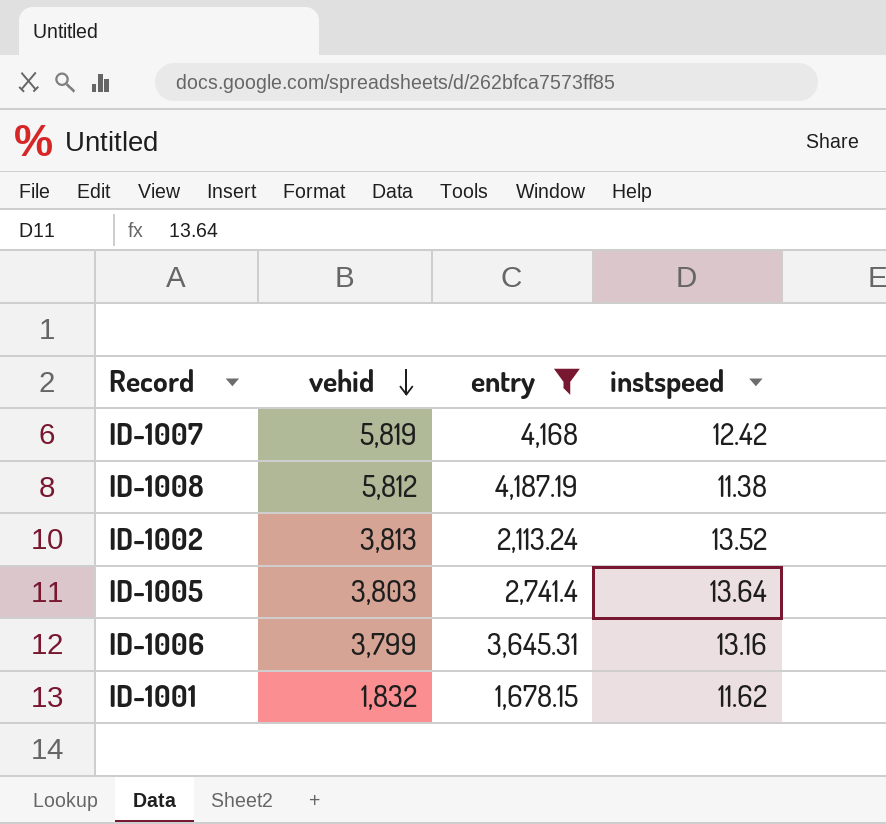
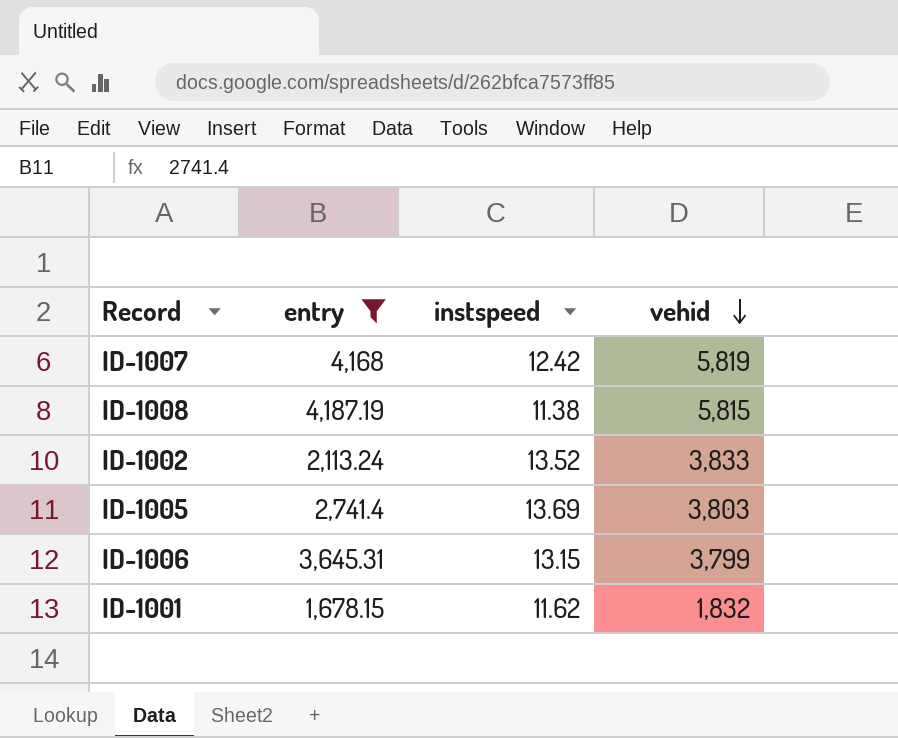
column vehid | position: 2 -> 4
ID-1008 | vehid: 5,812 -> 5,815
ID-1002 | vehid: 3,813 -> 3,833
ID-1005 | instspeed: 13.64 -> 13.69
ID-1006 | instspeed: 13.16 -> 13.15

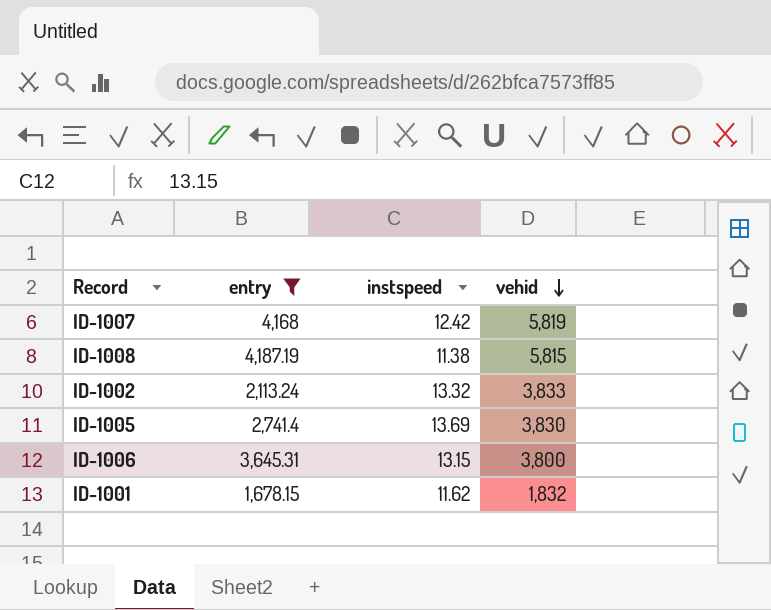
ID-1002 | instspeed: 13.52 -> 13.32
ID-1005 | vehid: 3,803 -> 3,830
ID-1006 | vehid: 3,799 -> 3,800

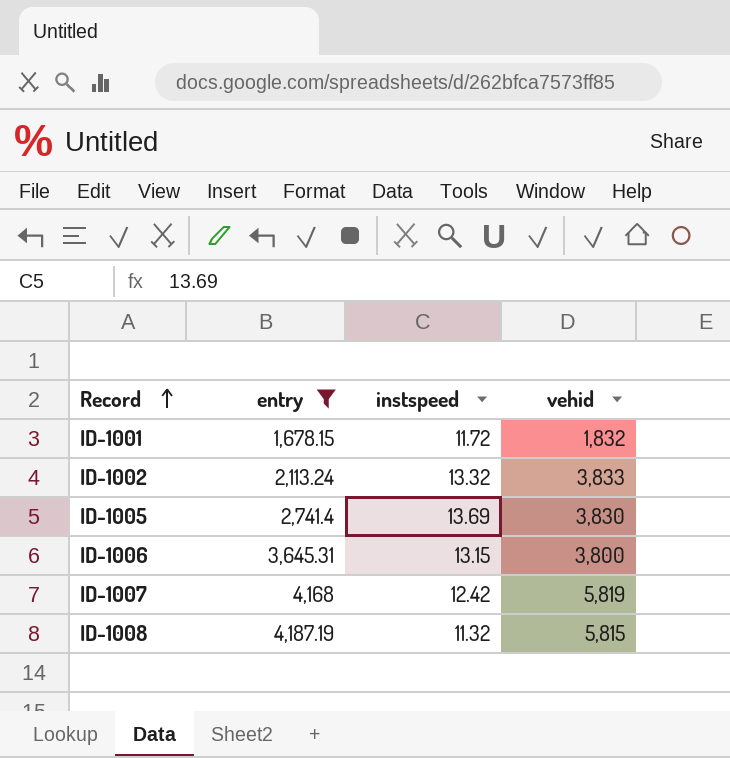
row order: vehid descending -> Record ascending
ID-1001 | instspeed: 11.62 -> 11.72
ID-1008 | instspeed: 11.38 -> 11.32

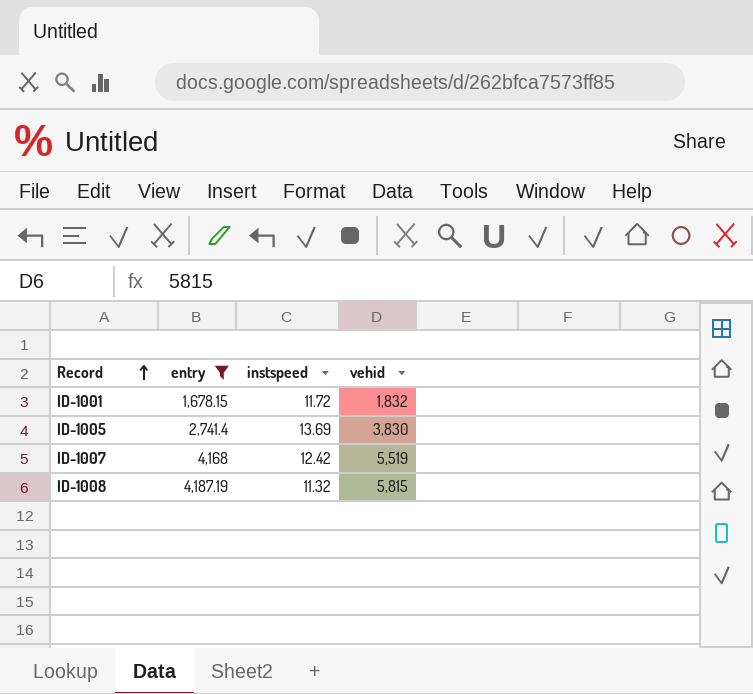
row ID-1002: 2,113.24 | 13.32 | 3,833 -> none
row ID-1006: 3,645.31 | 13.15 | 3,800 -> none
ID-1007 | vehid: 5,819 -> 5,519

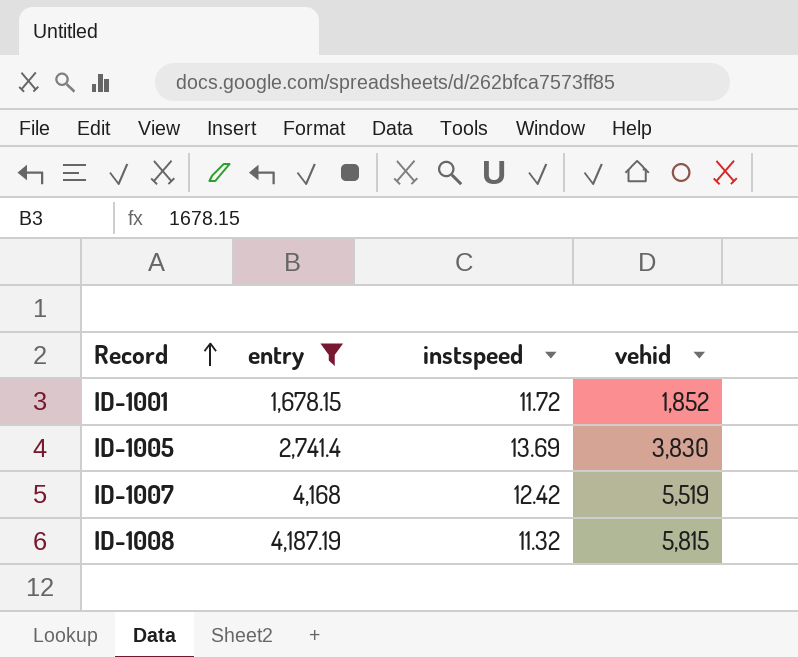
ID-1001 | vehid: 1,832 -> 1,852

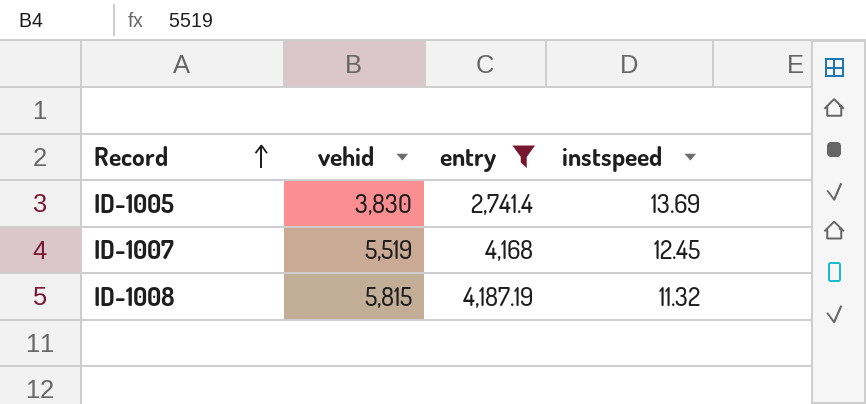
column vehid | position: 4 -> 2
row ID-1001: 1,678.15 | 11.72 | 1,852 -> none
ID-1007 | instspeed: 12.42 -> 12.45

